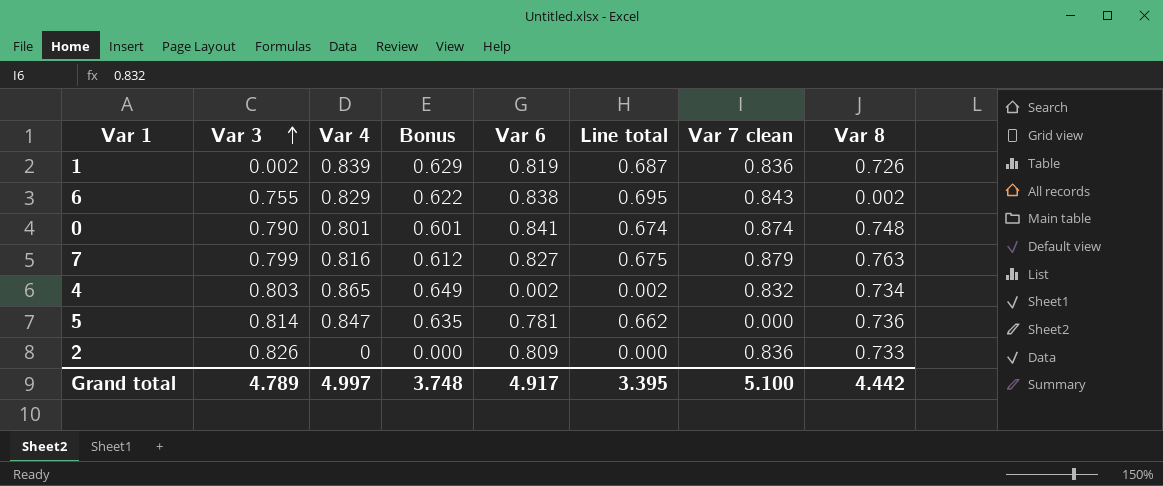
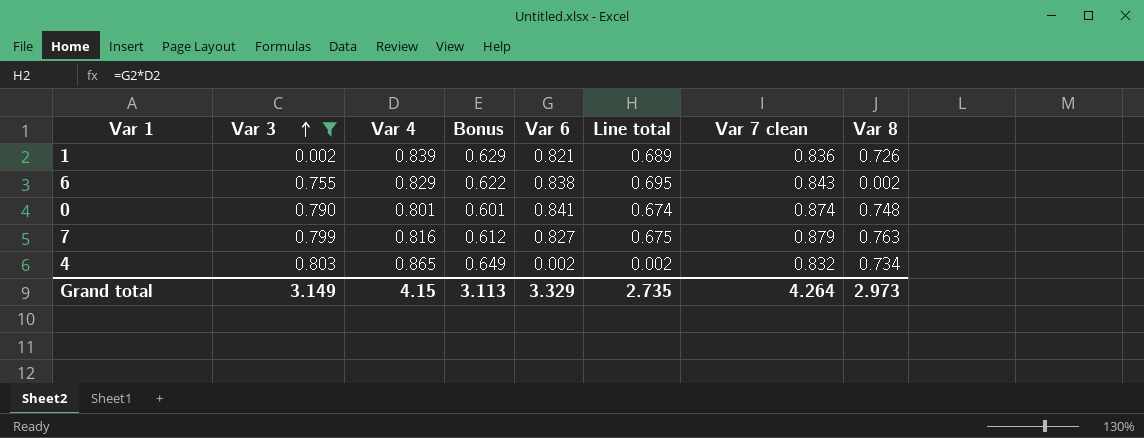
filter: none -> Var 3 <= 0.803
1 | Var 6: 0.819 -> 0.821
1 | Line total: 0.687 -> 0.689
Grand total | Var 3: 4.789 -> 3.149
Grand total | Var 4: 4.997 -> 4.15
Grand total | Bonus: 3.748 -> 3.113
Grand total | Var 6: 4.917 -> 3.329
Grand total | Line total: 3.395 -> 2.735
Grand total | Var 7 clean: 5.100 -> 4.264
Grand total | Var 8: 4.442 -> 2.973

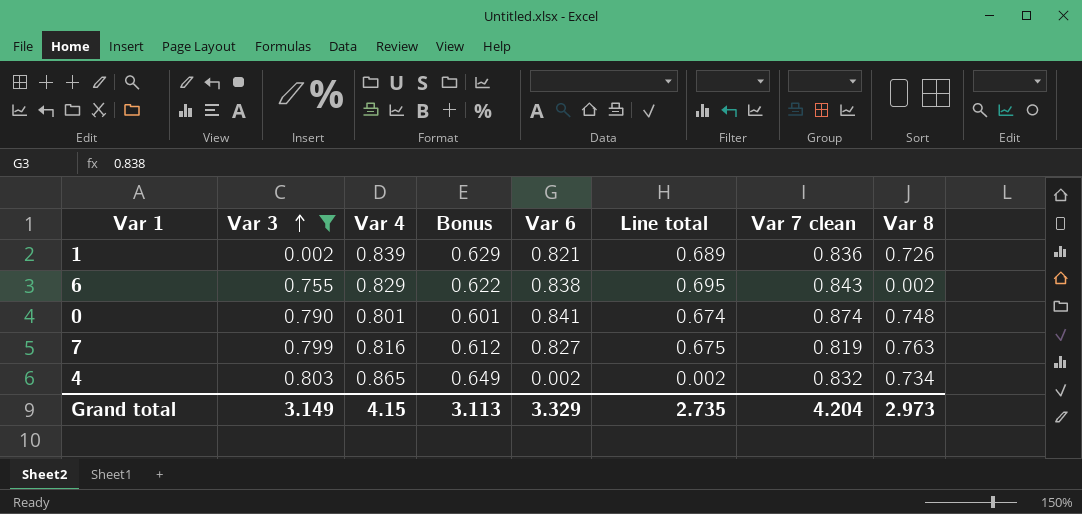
7 | Var 7 clean: 0.879 -> 0.819
Grand total | Var 7 clean: 4.264 -> 4.204

